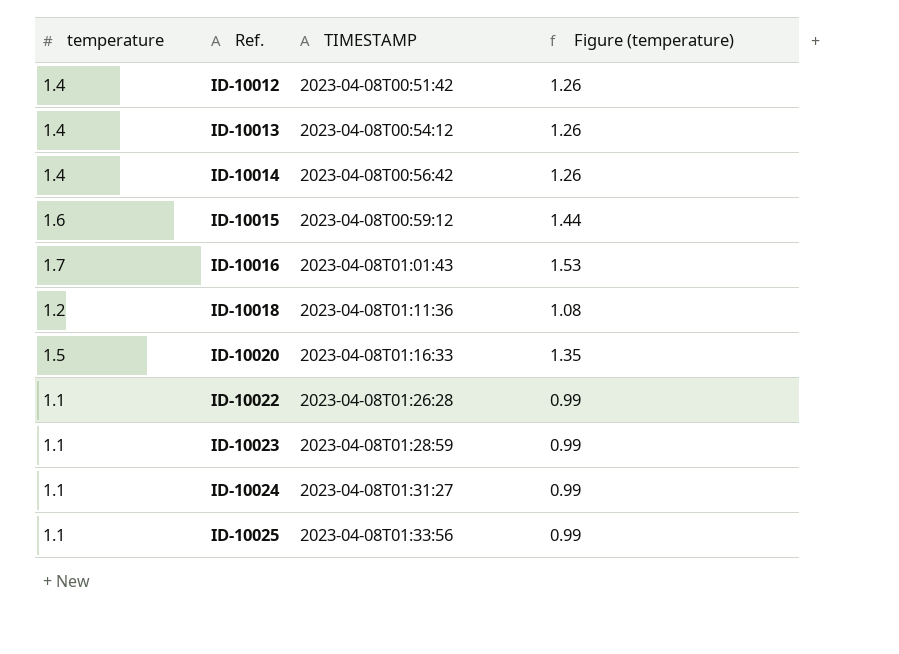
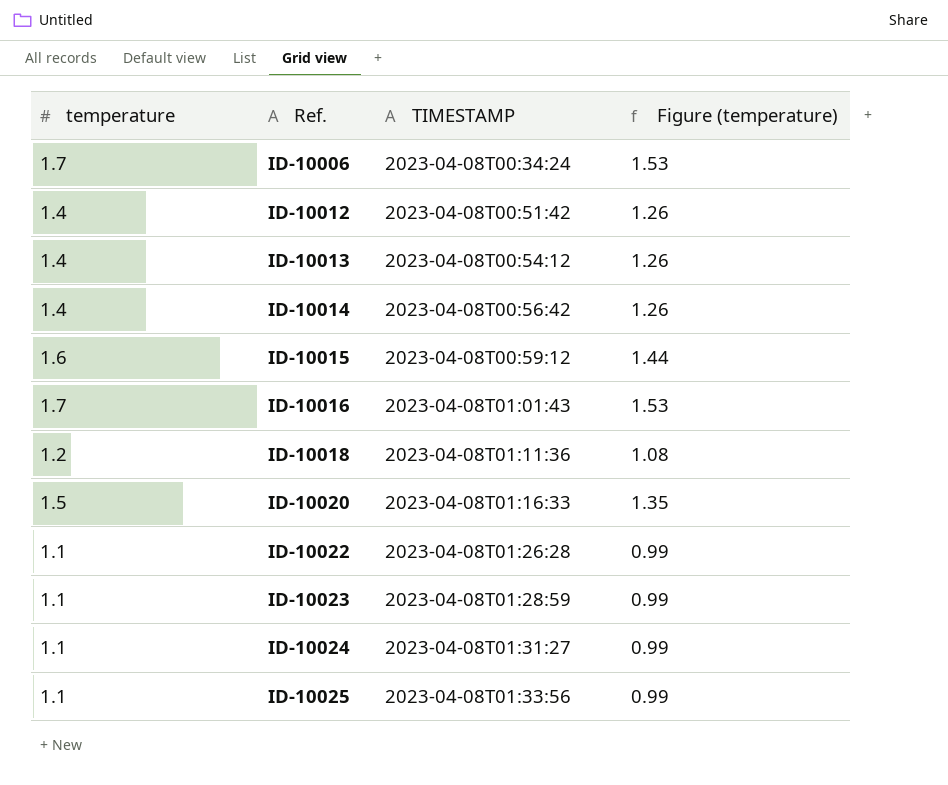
row ID-10006: none -> 1.7 | 2023-04-08T00:34:24 | 1.53

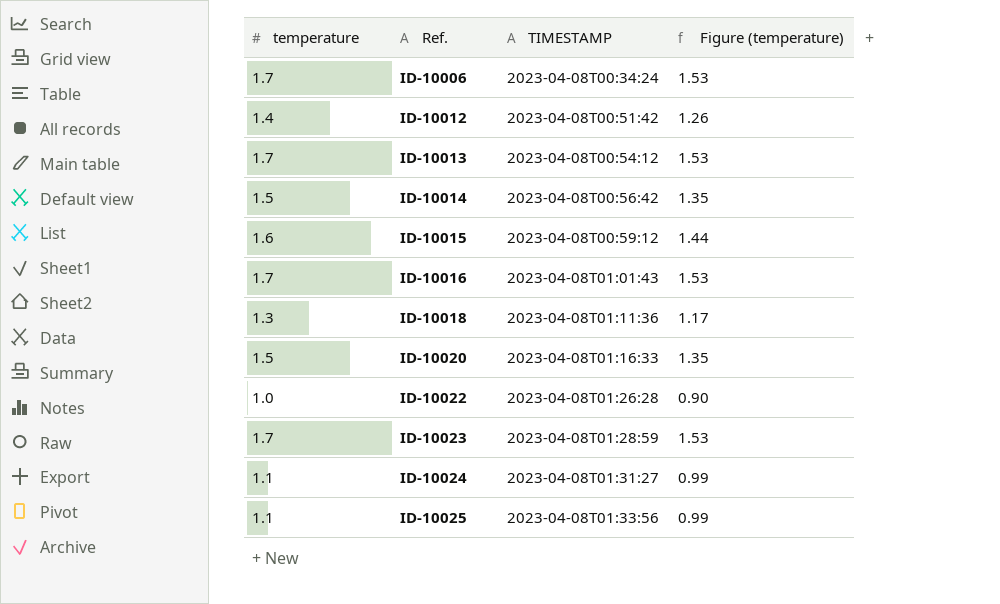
ID-10013 | temperature: 1.4 -> 1.7
ID-10013 | Figure (temperature): 1.26 -> 1.53
ID-10014 | temperature: 1.4 -> 1.5
ID-10014 | Figure (temperature): 1.26 -> 1.35
ID-10018 | temperature: 1.2 -> 1.3
ID-10018 | Figure (temperature): 1.08 -> 1.17
ID-10022 | temperature: 1.1 -> 1.0
ID-10022 | Figure (temperature): 0.99 -> 0.90
ID-10023 | temperature: 1.1 -> 1.7
ID-10023 | Figure (temperature): 0.99 -> 1.53

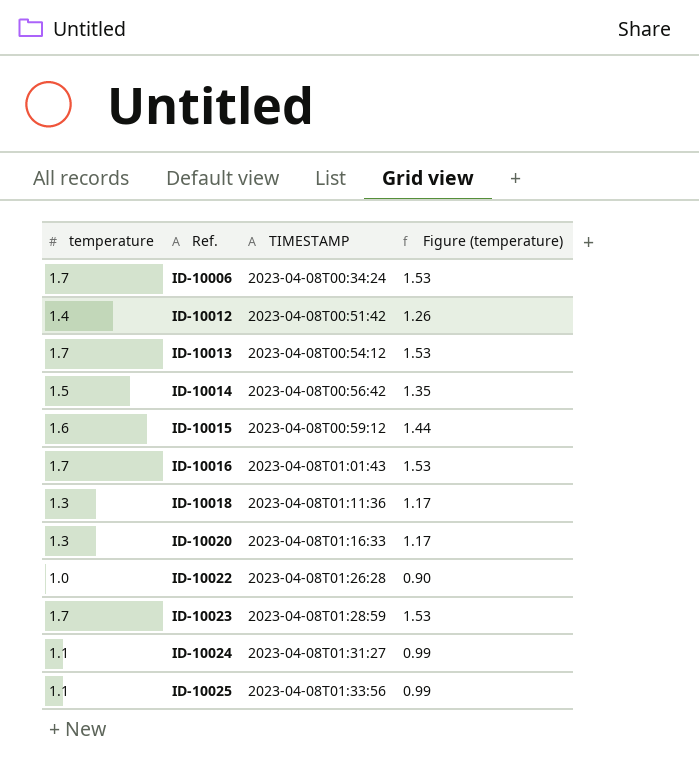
ID-10020 | temperature: 1.5 -> 1.3
ID-10020 | Figure (temperature): 1.35 -> 1.17

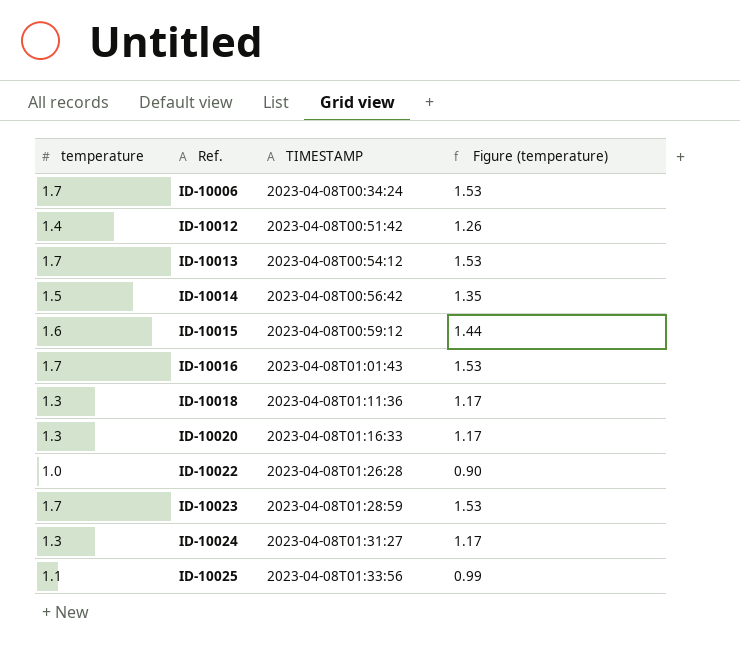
ID-10024 | temperature: 1.1 -> 1.3
ID-10024 | Figure (temperature): 0.99 -> 1.17

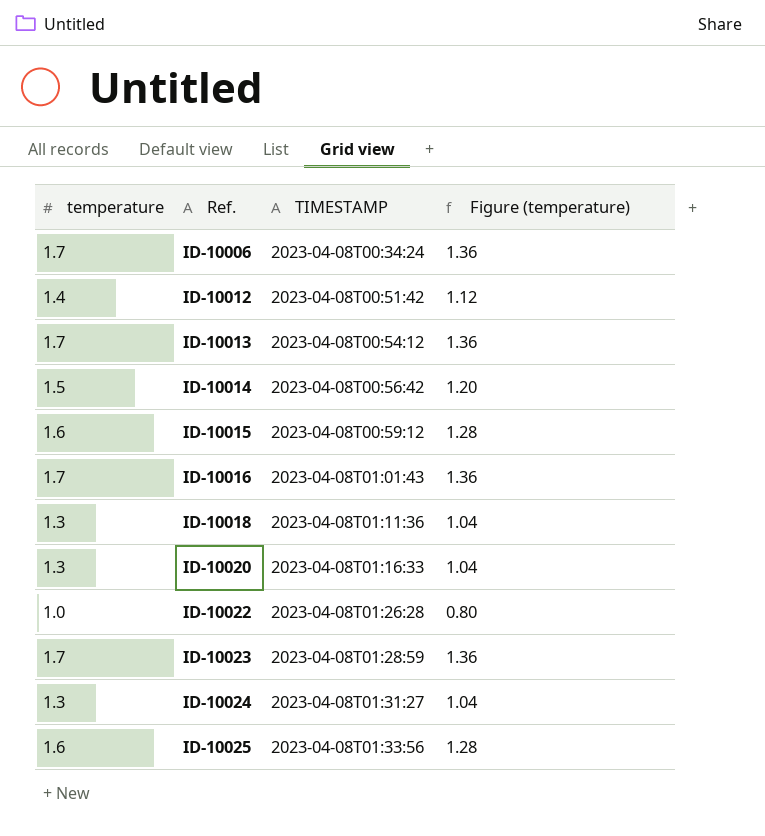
column Figure (temperature) | formula: [temperature] * 0.9 -> [temperature] * 0.8
ID-10025 | temperature: 1.1 -> 1.6

